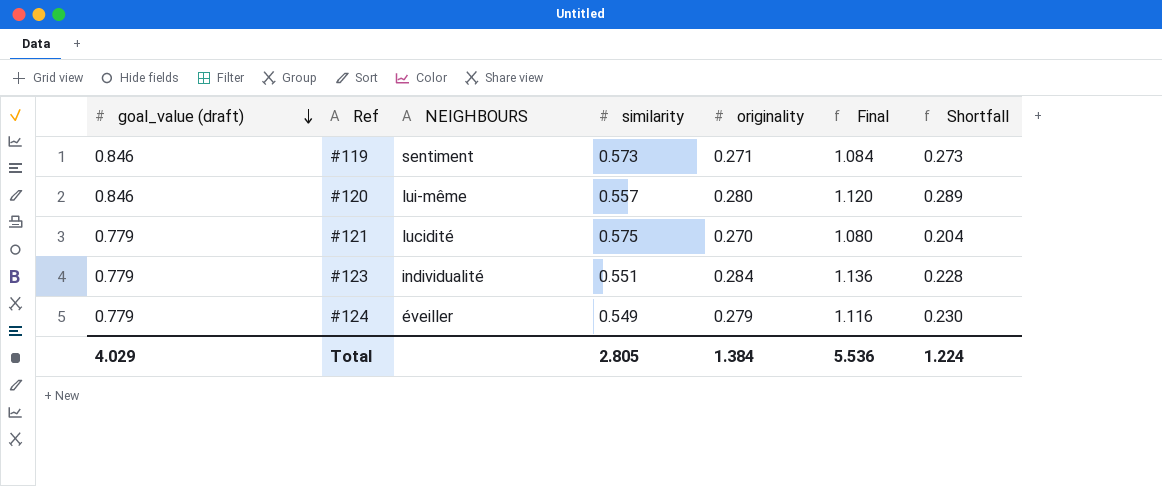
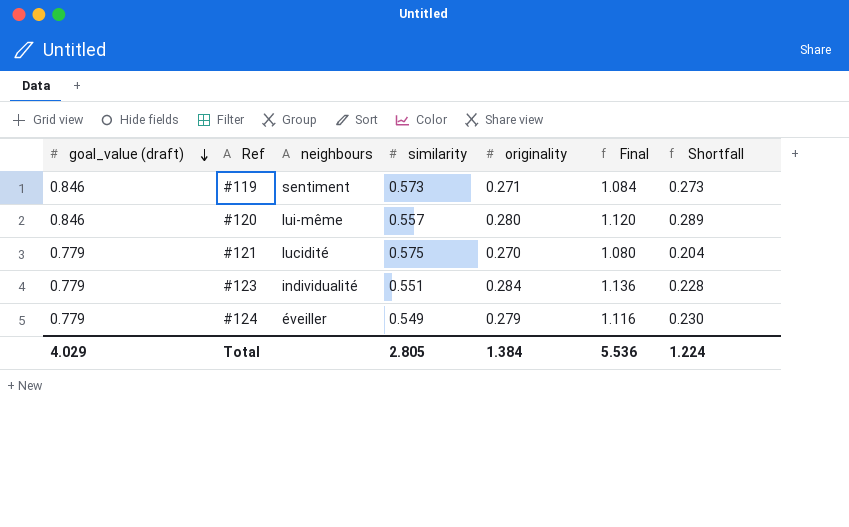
column name: NEIGHBOURS -> neighbours

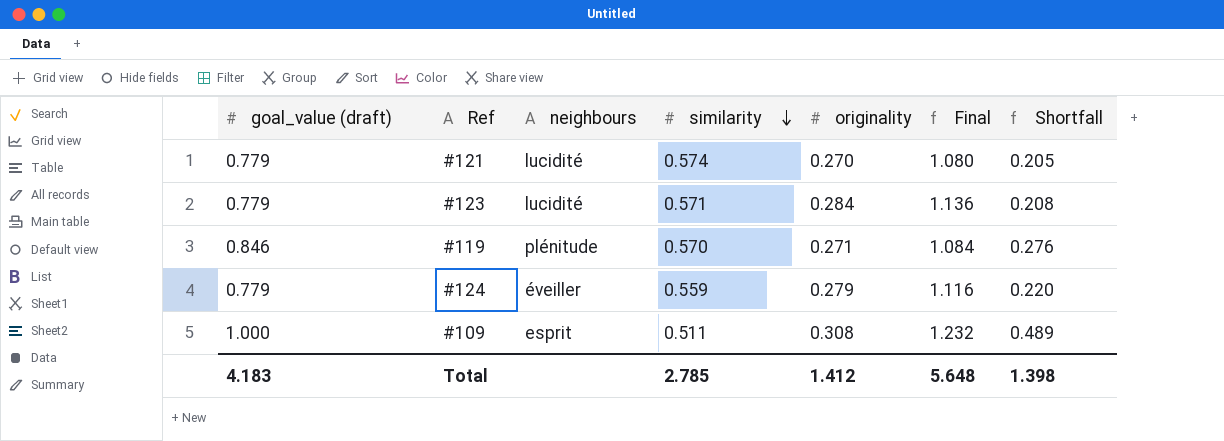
row order: goal_value (draft) descending -> similarity descending
row #120: 0.846 | lui-même | 0.557 | 0.280 | 1.120 | 0.289 -> none
#121 | similarity: 0.575 -> 0.574
#121 | Shortfall: 0.204 -> 0.205
#123 | neighbours: individualité -> lucidité
#123 | similarity: 0.551 -> 0.571
#123 | Shortfall: 0.228 -> 0.208
#119 | neighbours: sentiment -> plénitude
#119 | similarity: 0.573 -> 0.570
#119 | Shortfall: 0.273 -> 0.276
#124 | similarity: 0.549 -> 0.559
#124 | Shortfall: 0.230 -> 0.220
row #109: none -> 1.000 | esprit | 0.511 | 0.308 | 1.232 | 0.489
Total | goal_value (draft): 4.029 -> 4.183
Total | similarity: 2.805 -> 2.785
Total | originality: 1.384 -> 1.412
Total | Final: 5.536 -> 5.648
Total | Shortfall: 1.224 -> 1.398

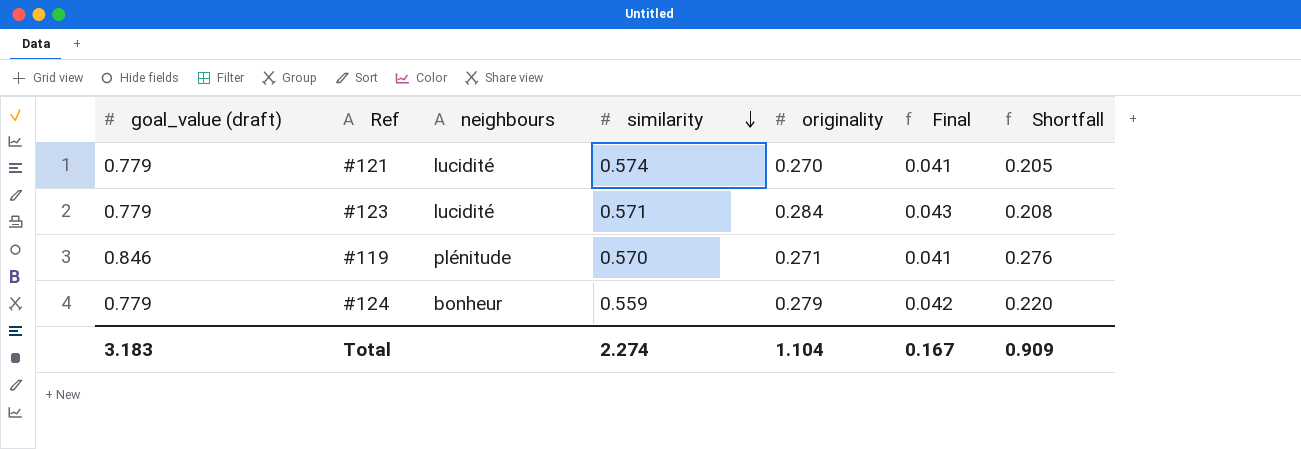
column Final | formula: [originality] * 4 -> [originality] * 0.15
row #109: 1.000 | esprit | 0.511 | 0.308 | 1.232 | 0.489 -> none
#124 | neighbours: éveiller -> bonheur
Total | goal_value (draft): 4.183 -> 3.183
Total | similarity: 2.785 -> 2.274
Total | originality: 1.412 -> 1.104
Total | Final: 5.648 -> 0.167
Total | Shortfall: 1.398 -> 0.909

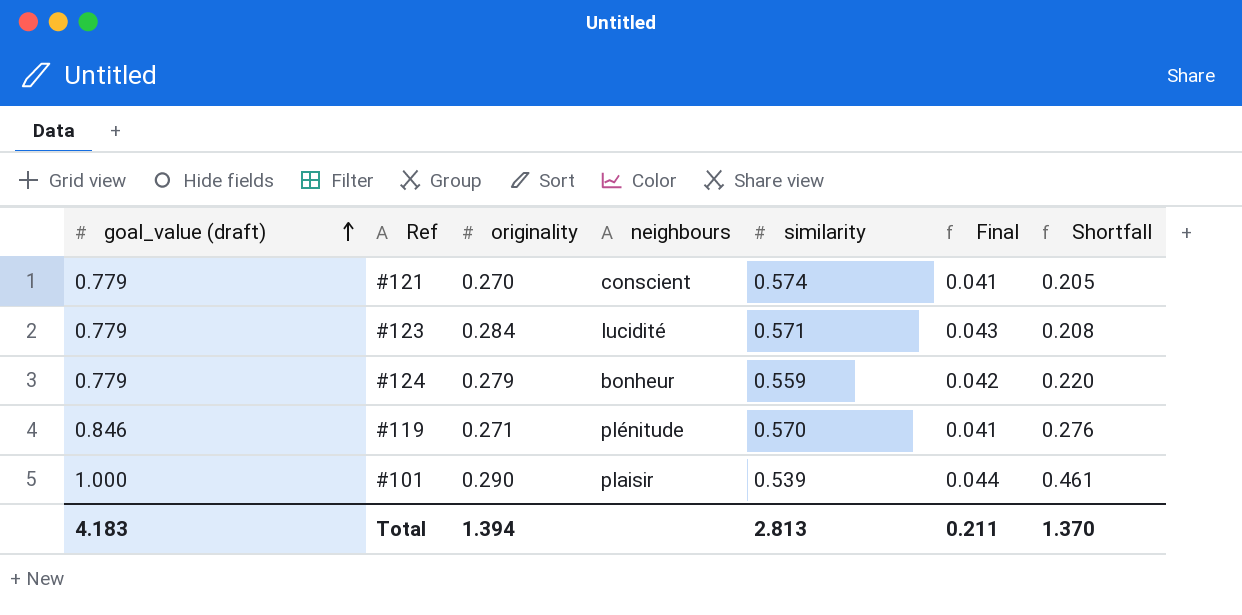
row order: similarity descending -> goal_value (draft) ascending
column originality | position: 5 -> 3
#121 | neighbours: lucidité -> conscient
row #101: none -> 1.000 | 0.290 | plaisir | 0.539 | 0.044 | 0.461
Total | goal_value (draft): 3.183 -> 4.183
Total | originality: 1.104 -> 1.394
Total | similarity: 2.274 -> 2.813
Total | Final: 0.167 -> 0.211
Total | Shortfall: 0.909 -> 1.370

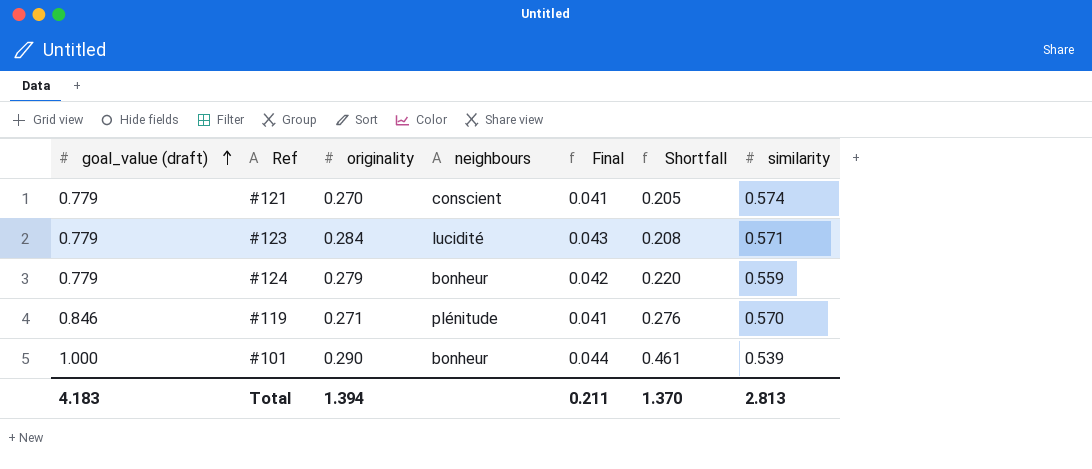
column similarity | position: 5 -> 7
#101 | neighbours: plaisir -> bonheur

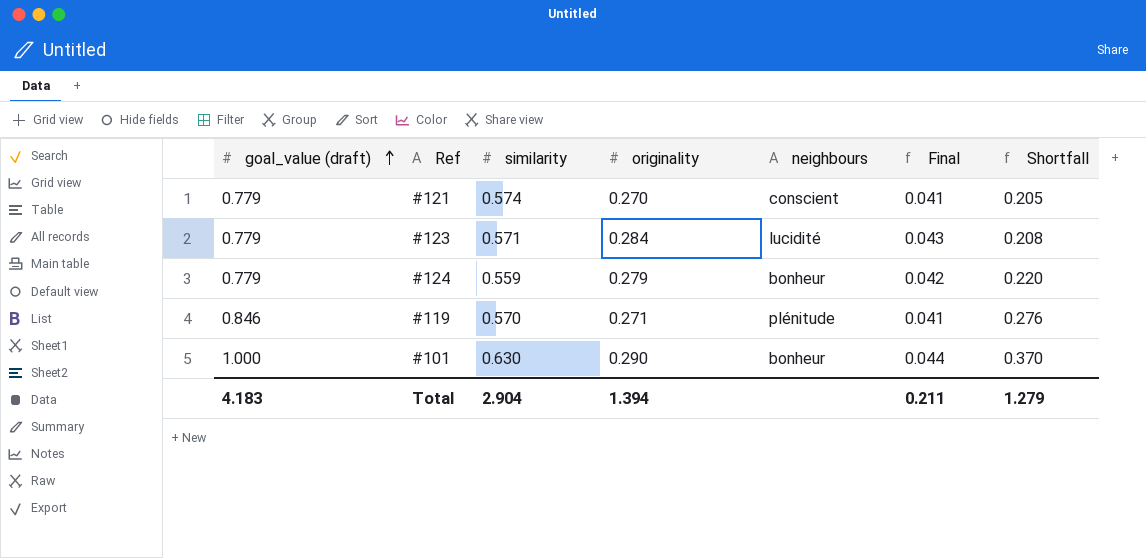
column similarity | position: 7 -> 3
#101 | similarity: 0.539 -> 0.630
#101 | Shortfall: 0.461 -> 0.370
Total | similarity: 2.813 -> 2.904
Total | Shortfall: 1.370 -> 1.279

